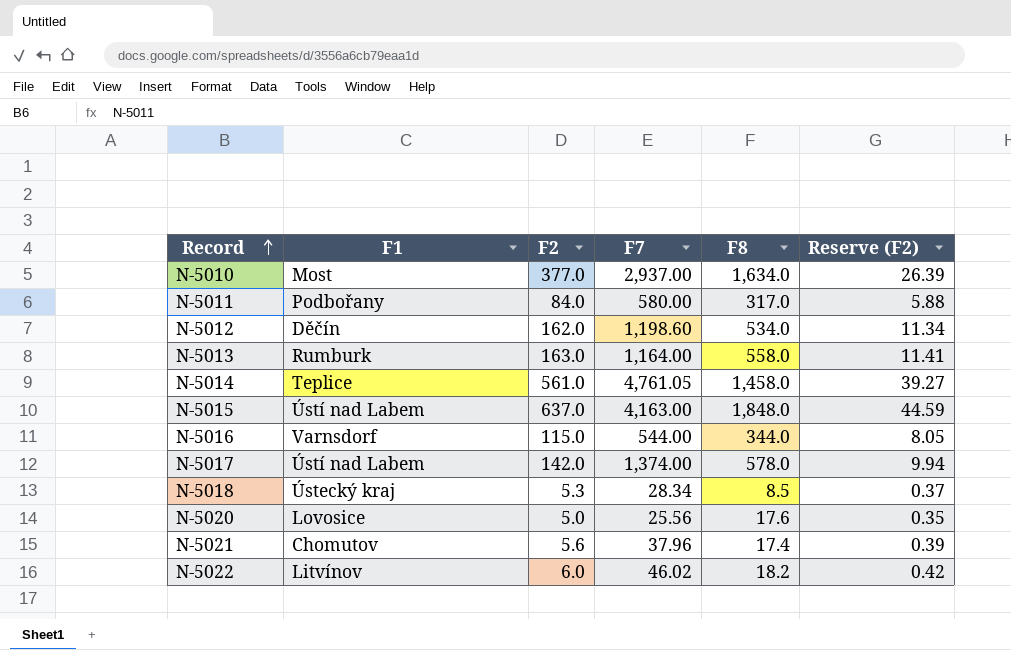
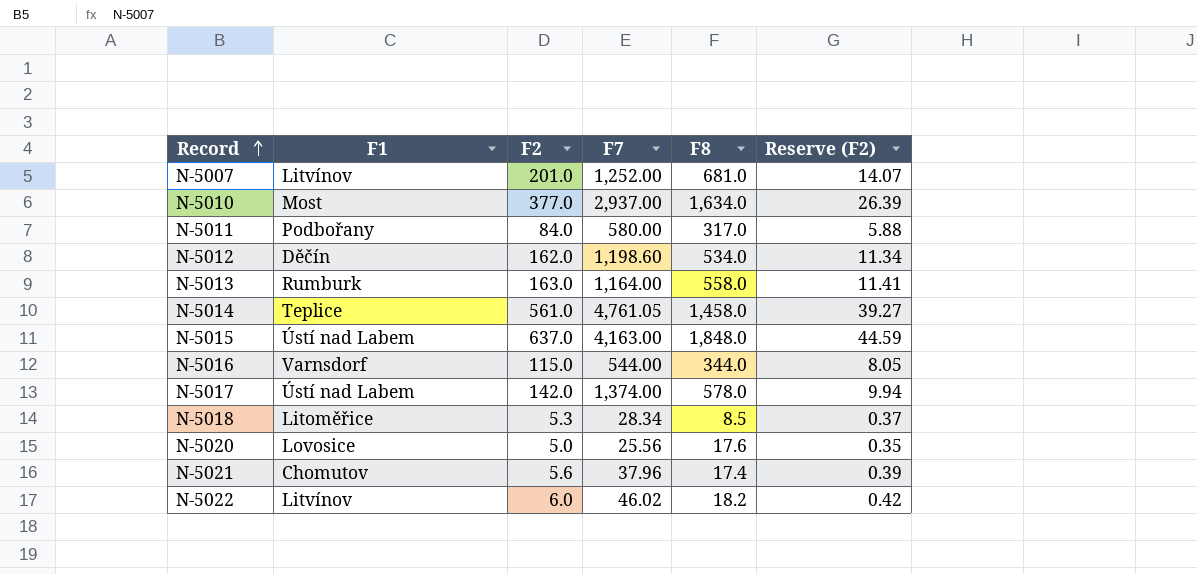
row N-5007: none -> Litvínov | 201.0 | 1,252.00 | 681.0 | 14.07
N-5018 | F1: Ústecký kraj -> Litoměřice

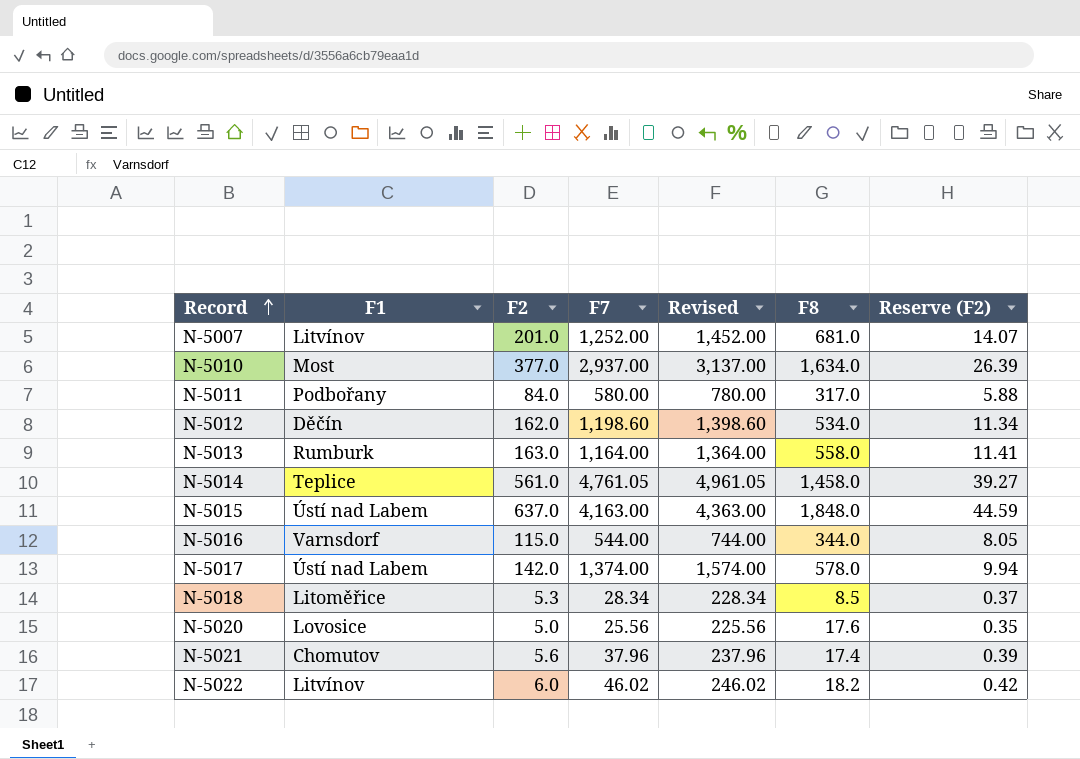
column Revised | formula: none -> [F7] + 200

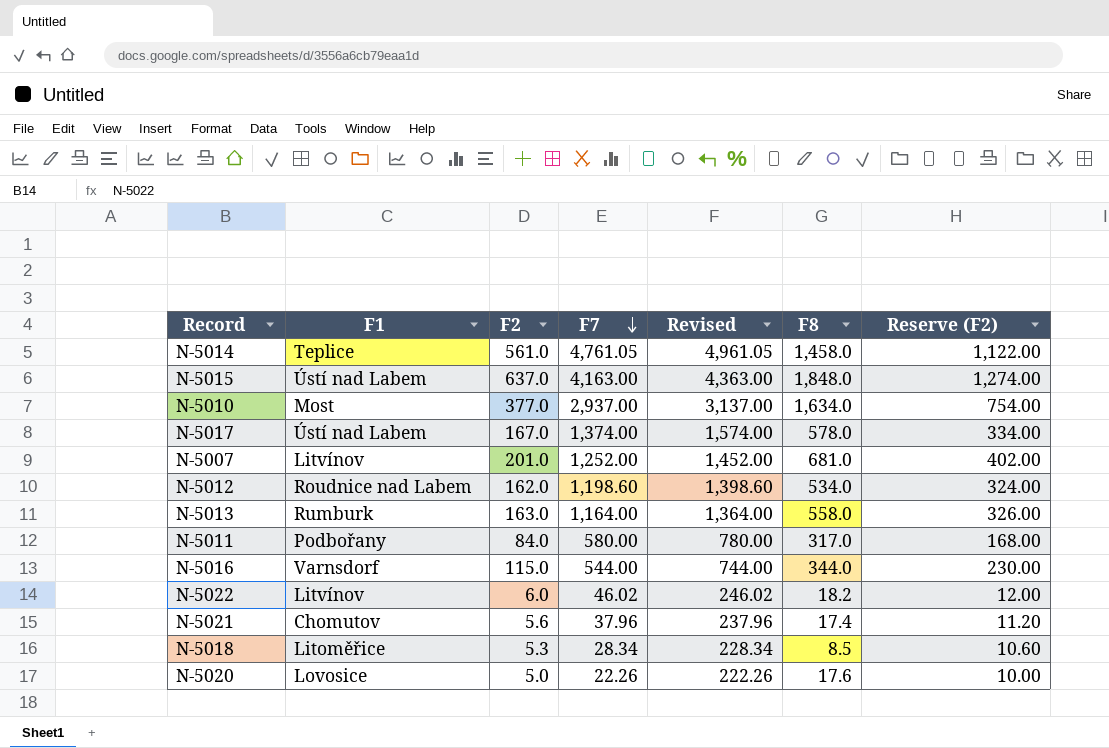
row order: Record ascending -> F7 descending
column Reserve (F2) | formula: [F2] * 0.07 -> [F2] * 2
N-5017 | F2: 142.0 -> 167.0
N-5012 | F1: Děčín -> Roudnice nad Labem
N-5020 | F7: 25.56 -> 22.26
N-5020 | Revised: 225.56 -> 222.26

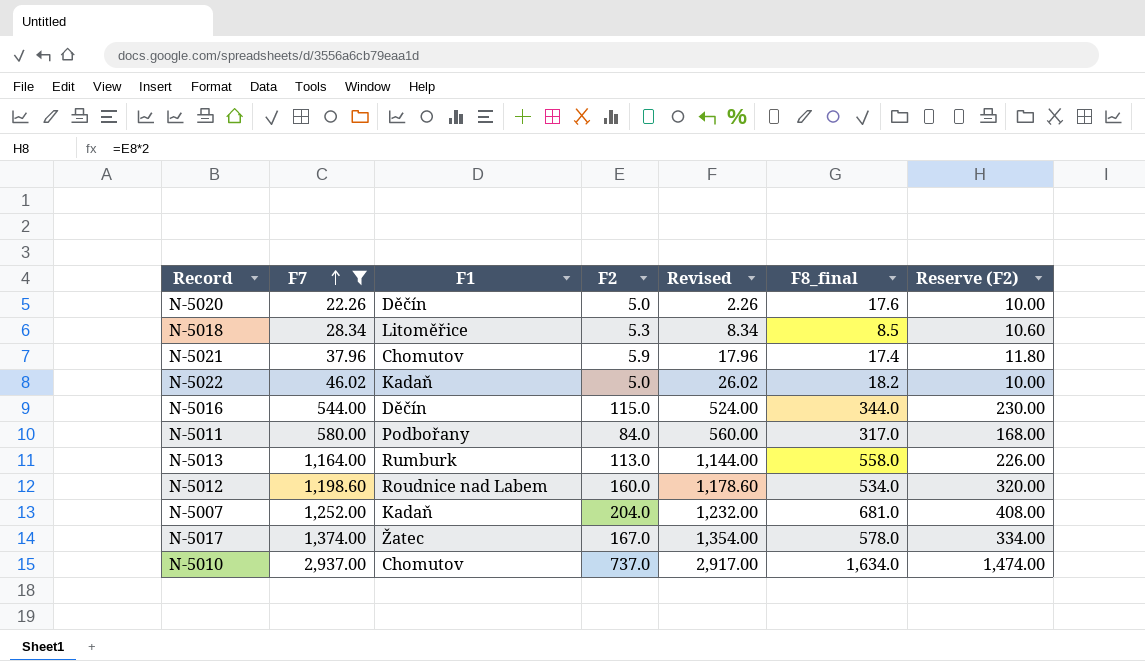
filter: none -> F7 <= 2,937.00
row order: F7 descending -> F7 ascending
column F7 | position: 4 -> 2
column Revised | formula: [F7] + 200 -> [F7] - 20
column name: F8 -> F8_final
N-5020 | F1: Lovosice -> Děčín
N-5021 | F2: 5.6 -> 5.9
N-5021 | Reserve (F2): 11.20 -> 11.80
N-5022 | F1: Litvínov -> Kadaň
N-5022 | F2: 6.0 -> 5.0
N-5022 | Reserve (F2): 12.00 -> 10.00
N-5016 | F1: Varnsdorf -> Děčín
N-5013 | F2: 163.0 -> 113.0
N-5013 | Reserve (F2): 326.00 -> 226.00
N-5012 | F2: 162.0 -> 160.0
N-5012 | Reserve (F2): 324.00 -> 320.00
N-5007 | F1: Litvínov -> Kadaň
N-5007 | F2: 201.0 -> 204.0
N-5007 | Reserve (F2): 402.00 -> 408.00
N-5017 | F1: Ústí nad Labem -> Žatec
N-5010 | F1: Most -> Chomutov
N-5010 | F2: 377.0 -> 737.0
N-5010 | Reserve (F2): 754.00 -> 1,474.00

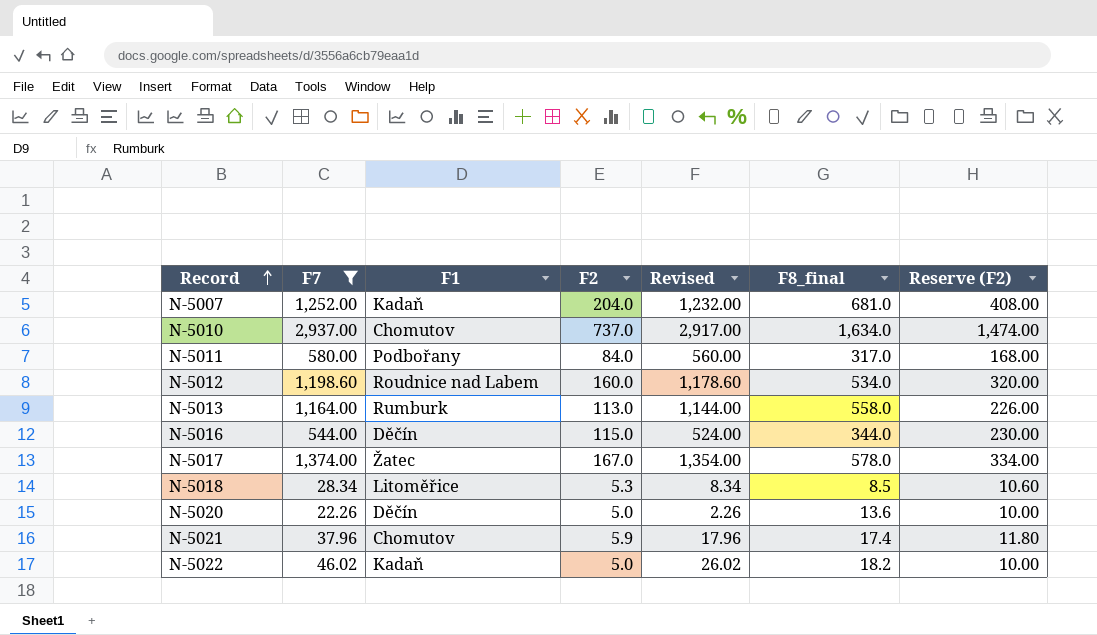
row order: F7 ascending -> Record ascending
N-5020 | F8_final: 17.6 -> 13.6

